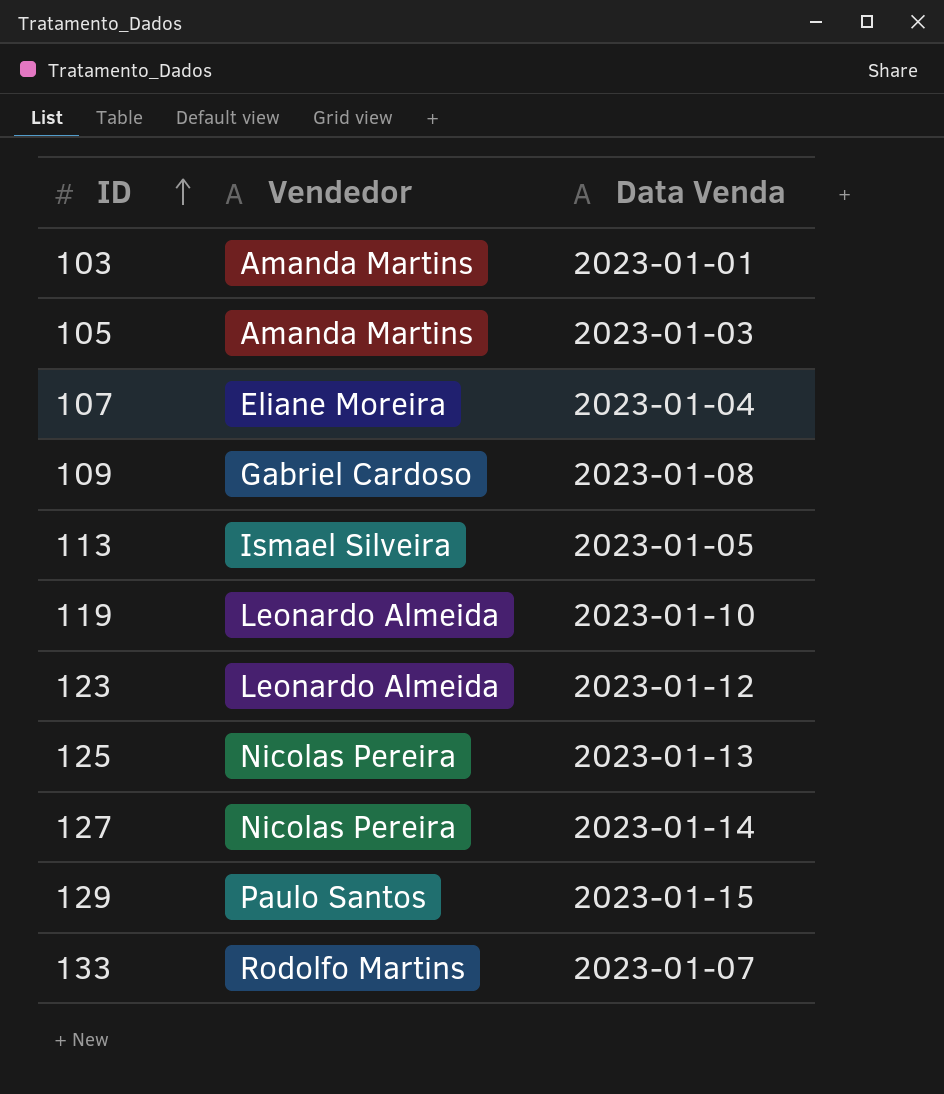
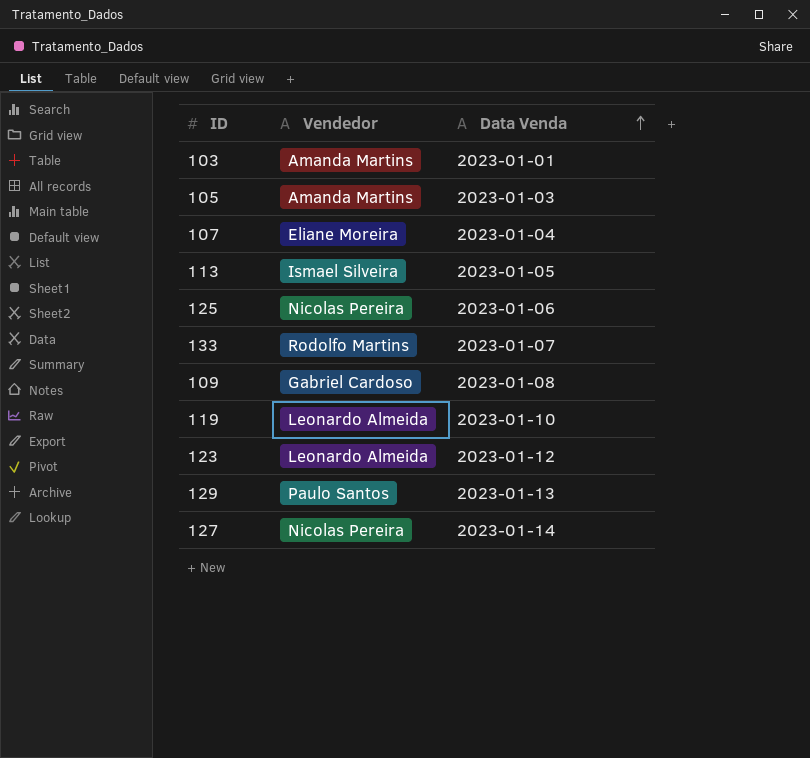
row order: ID ascending -> Data Venda ascending
125 | Data Venda: 2023-01-13 -> 2023-01-06
129 | Data Venda: 2023-01-15 -> 2023-01-13

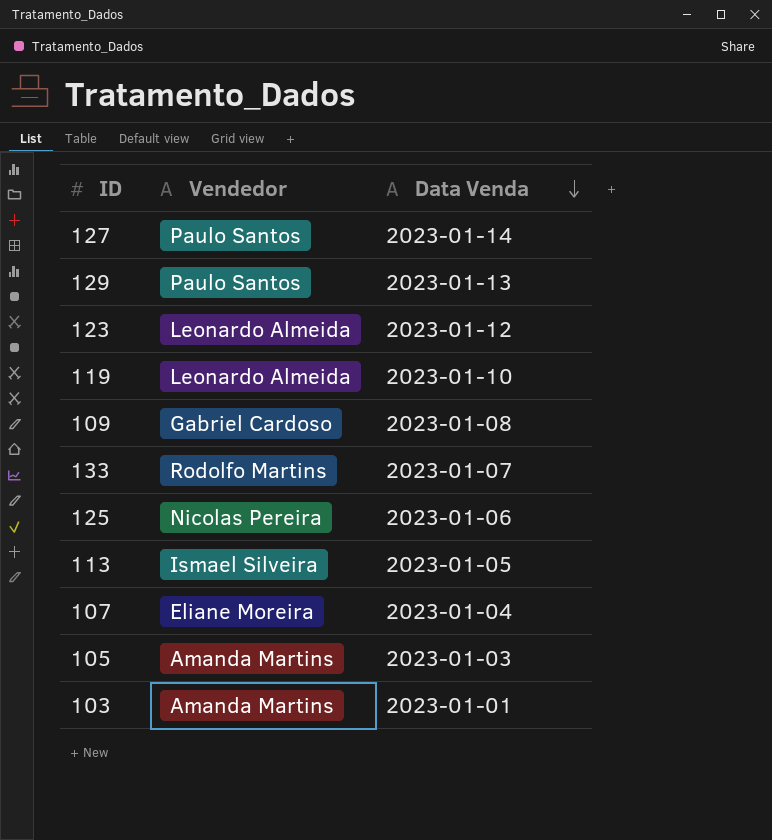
row order: Data Venda ascending -> Data Venda descending
127 | Vendedor: Nicolas Pereira -> Paulo Santos

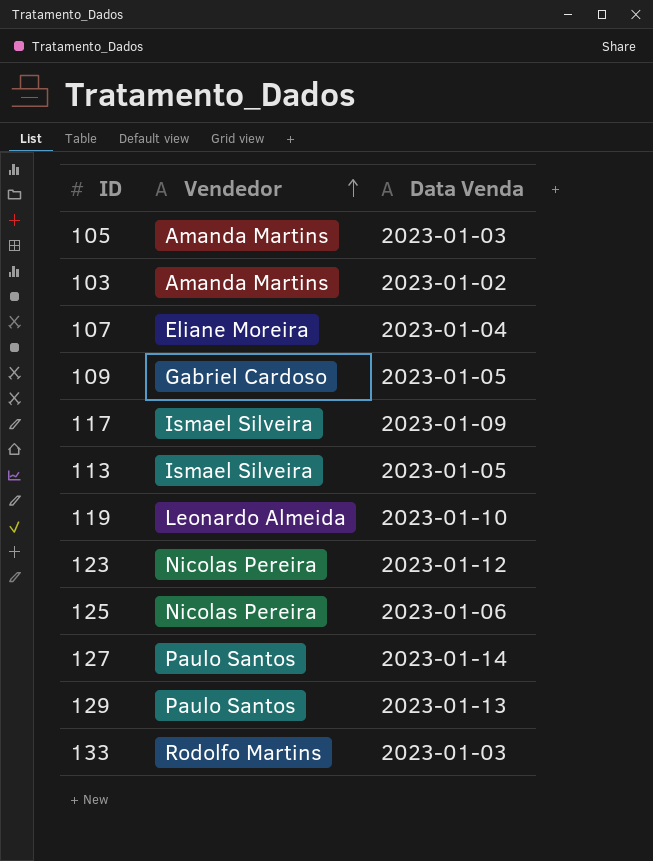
row order: Data Venda descending -> Vendedor ascending
103 | Data Venda: 2023-01-01 -> 2023-01-02
109 | Data Venda: 2023-01-08 -> 2023-01-05
row 117: none -> Ismael Silveira | 2023-01-09
123 | Vendedor: Leonardo Almeida -> Nicolas Pereira
133 | Data Venda: 2023-01-07 -> 2023-01-03

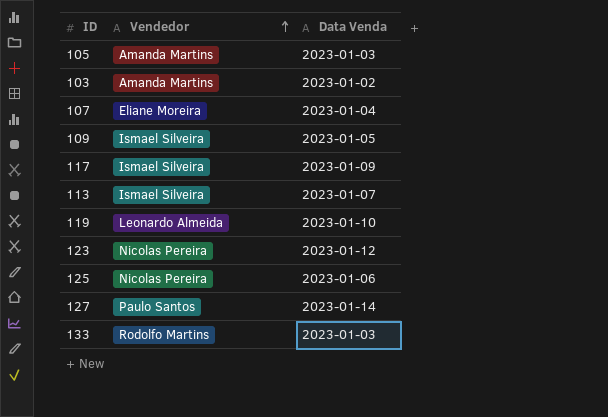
row 129: Paulo Santos | 2023-01-13 -> none
109 | Vendedor: Gabriel Cardoso -> Ismael Silveira
113 | Data Venda: 2023-01-05 -> 2023-01-07

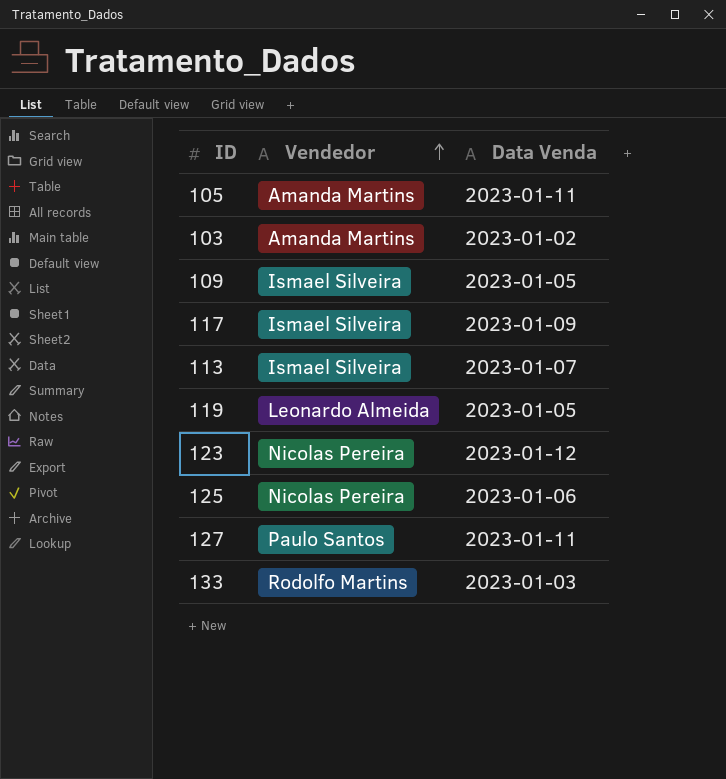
row 107: Eliane Moreira | 2023-01-04 -> none
105 | Data Venda: 2023-01-03 -> 2023-01-11
119 | Data Venda: 2023-01-10 -> 2023-01-05
127 | Data Venda: 2023-01-14 -> 2023-01-11

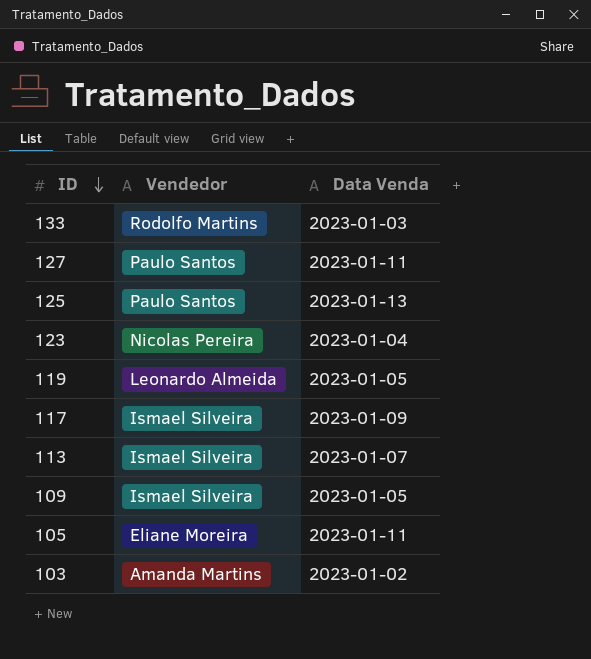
row order: Vendedor ascending -> ID descending
125 | Vendedor: Nicolas Pereira -> Paulo Santos
125 | Data Venda: 2023-01-06 -> 2023-01-13
123 | Data Venda: 2023-01-12 -> 2023-01-04
105 | Vendedor: Amanda Martins -> Eliane Moreira

